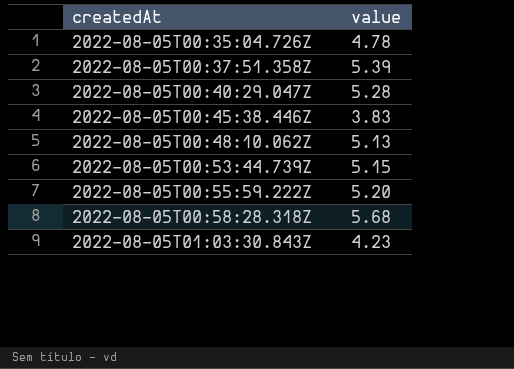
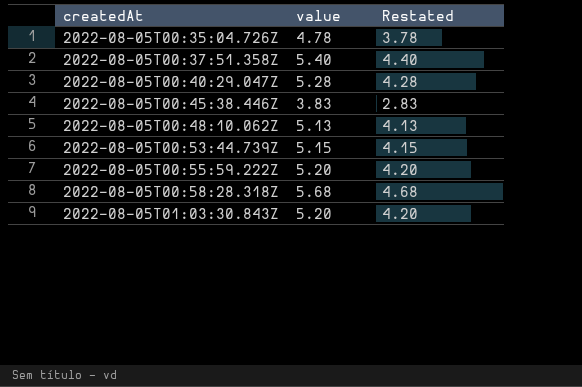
column Restated | formula: none -> [value] - 1
2022-08-05T00:37:51.358Z | value: 5.39 -> 5.40
2022-08-05T01:03:30.843Z | value: 4.23 -> 5.20

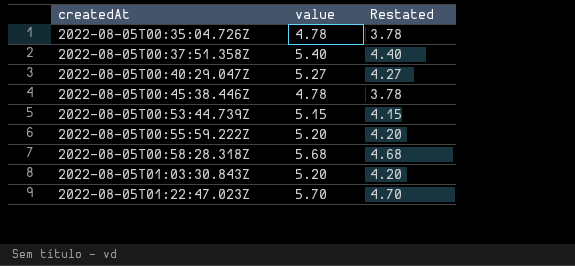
row 2022-08-05T00:48:10.062Z: 5.13 | 4.13 -> none
2022-08-05T00:40:29.047Z | value: 5.28 -> 5.27
2022-08-05T00:40:29.047Z | Restated: 4.28 -> 4.27
2022-08-05T00:45:38.446Z | value: 3.83 -> 4.78
2022-08-05T00:45:38.446Z | Restated: 2.83 -> 3.78
row 2022-08-05T01:22:47.023Z: none -> 5.70 | 4.70

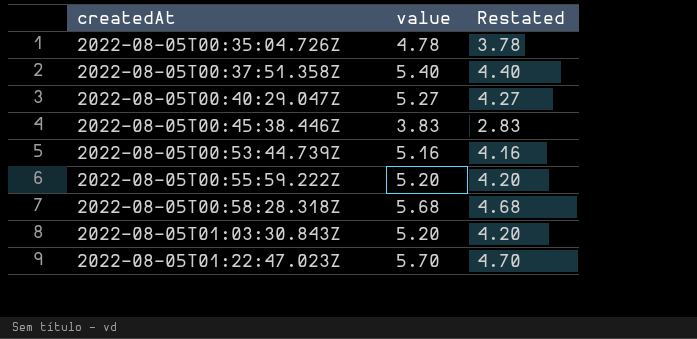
2022-08-05T00:45:38.446Z | value: 4.78 -> 3.83
2022-08-05T00:45:38.446Z | Restated: 3.78 -> 2.83
2022-08-05T00:53:44.739Z | value: 5.15 -> 5.16
2022-08-05T00:53:44.739Z | Restated: 4.15 -> 4.16

